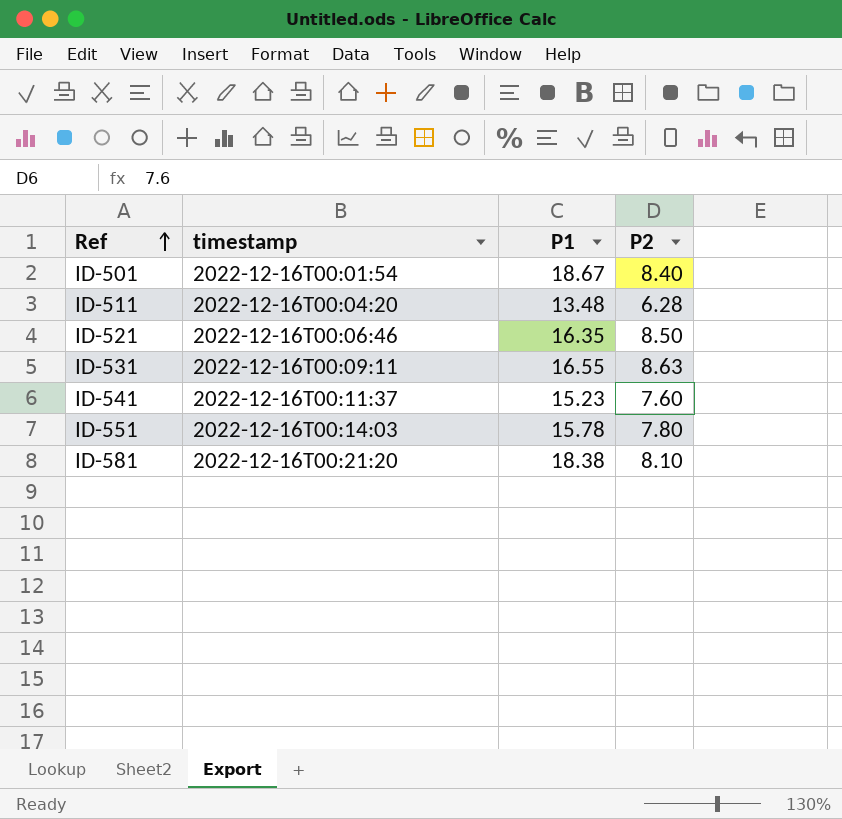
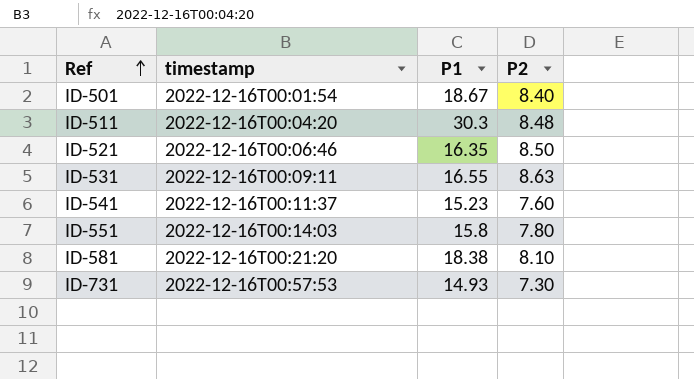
ID-511 | P1: 13.48 -> 30.3
ID-511 | P2: 6.28 -> 8.48
ID-551 | P1: 15.78 -> 15.8
row ID-731: none -> 2022-12-16T00:57:53 | 14.93 | 7.30

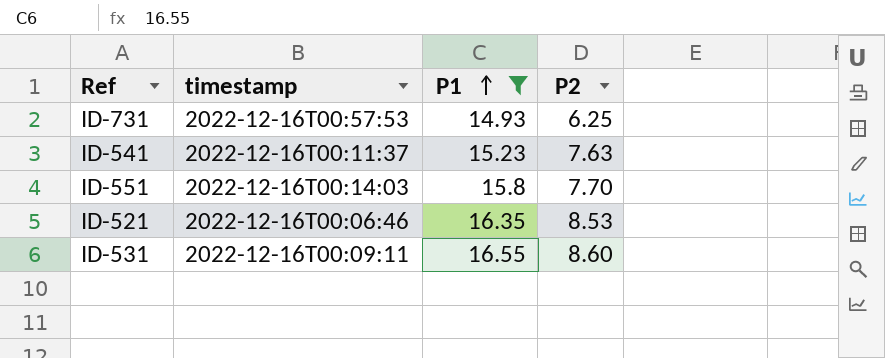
filter: none -> P1 <= 16.55
row order: Ref ascending -> P1 ascending
ID-731 | P2: 7.30 -> 6.25
ID-541 | P2: 7.60 -> 7.63
ID-551 | P2: 7.80 -> 7.70
ID-521 | P2: 8.50 -> 8.53
ID-531 | P2: 8.63 -> 8.60

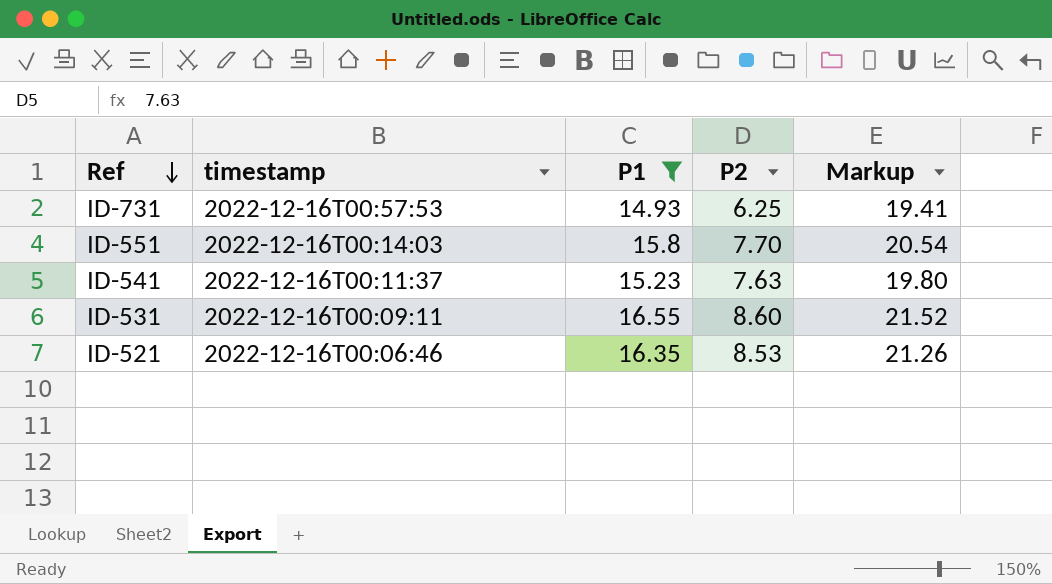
row order: P1 ascending -> Ref descending
column Markup | formula: none -> [P1] * 1.3

